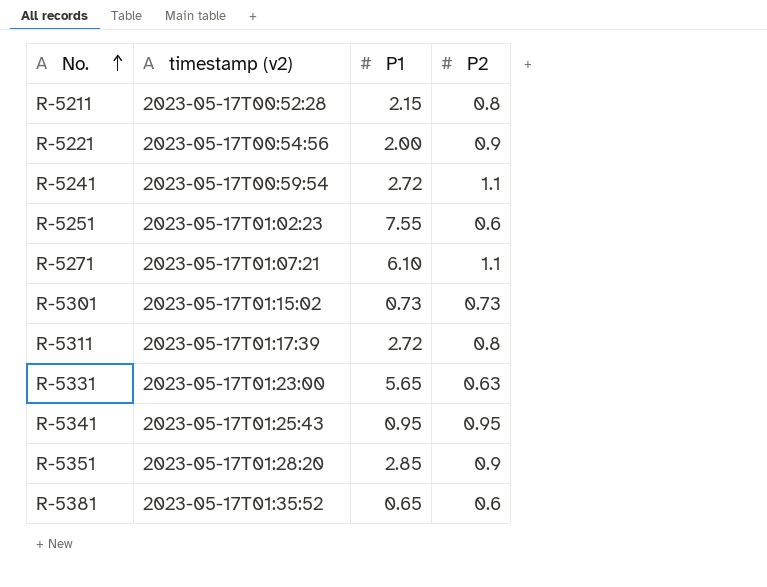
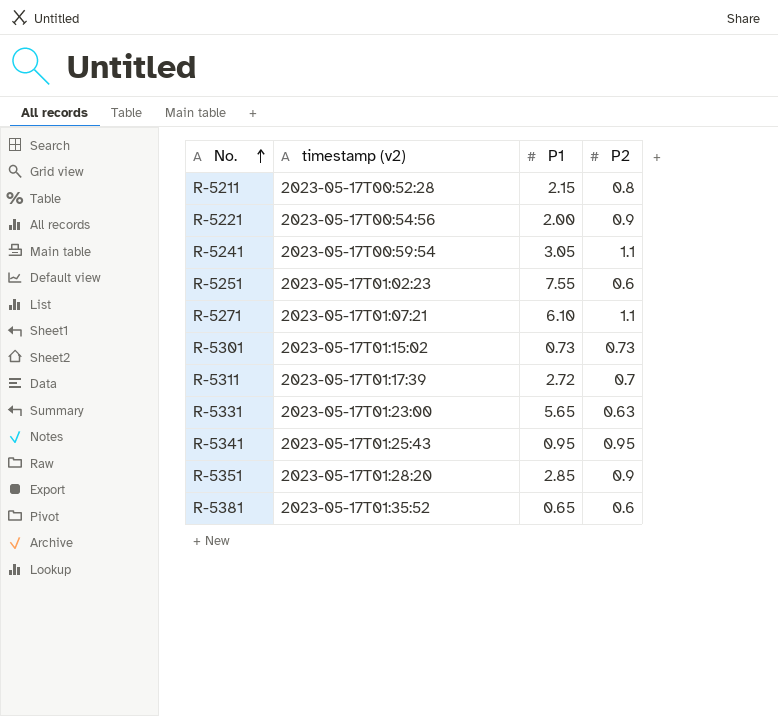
R-5241 | P1: 2.72 -> 3.05
R-5311 | P2: 0.8 -> 0.7

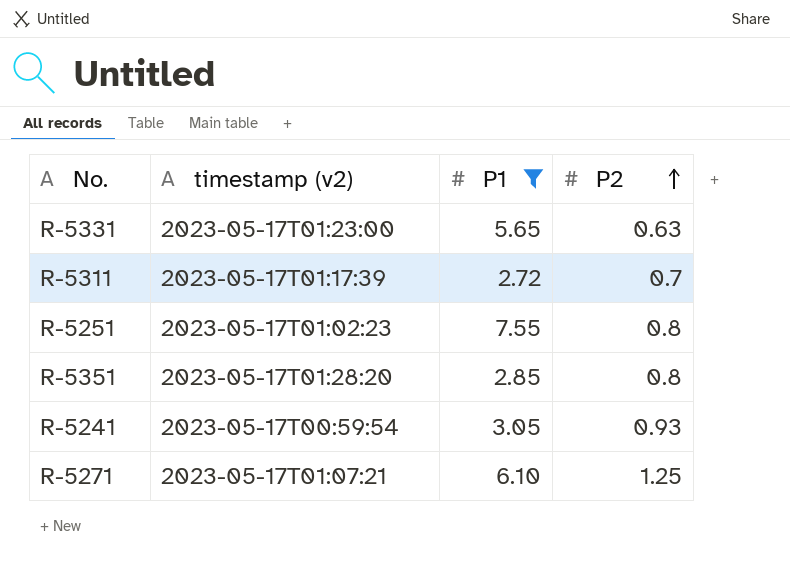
filter: none -> P1 >= 2.72
row order: No. ascending -> P2 ascending
R-5251 | P2: 0.6 -> 0.8
R-5351 | P2: 0.9 -> 0.8
R-5241 | P2: 1.1 -> 0.93
R-5271 | P2: 1.1 -> 1.25

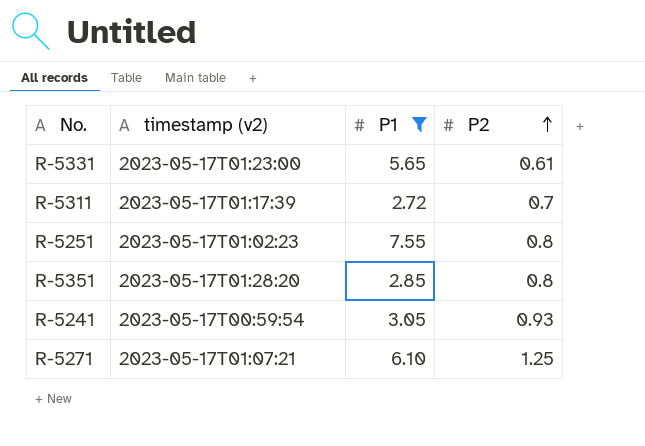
R-5331 | P2: 0.63 -> 0.61

